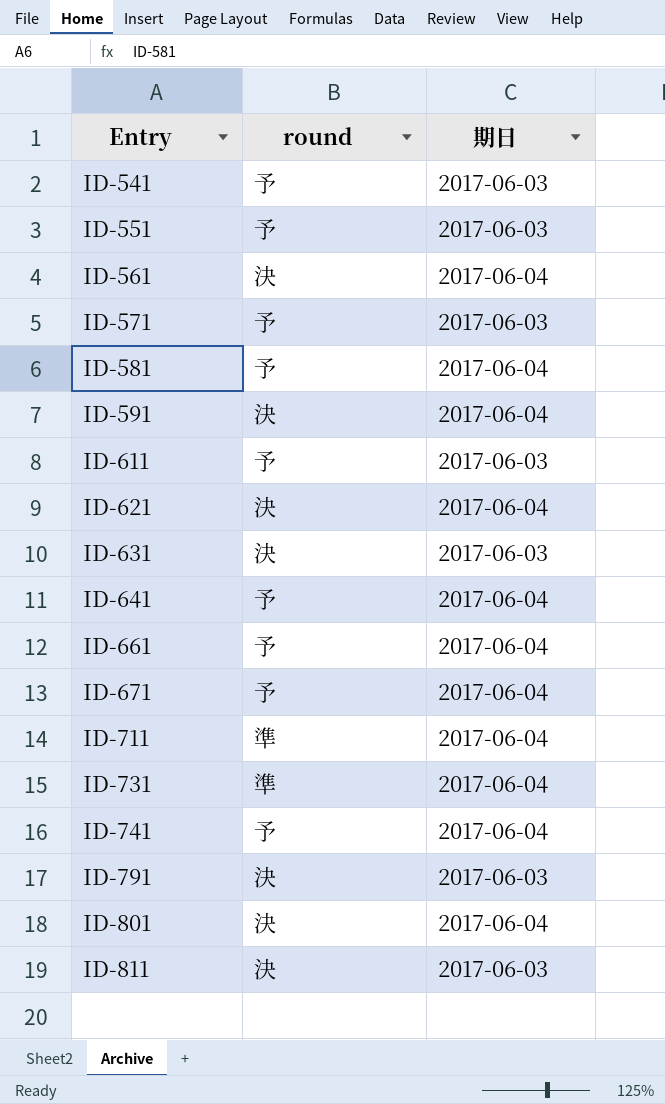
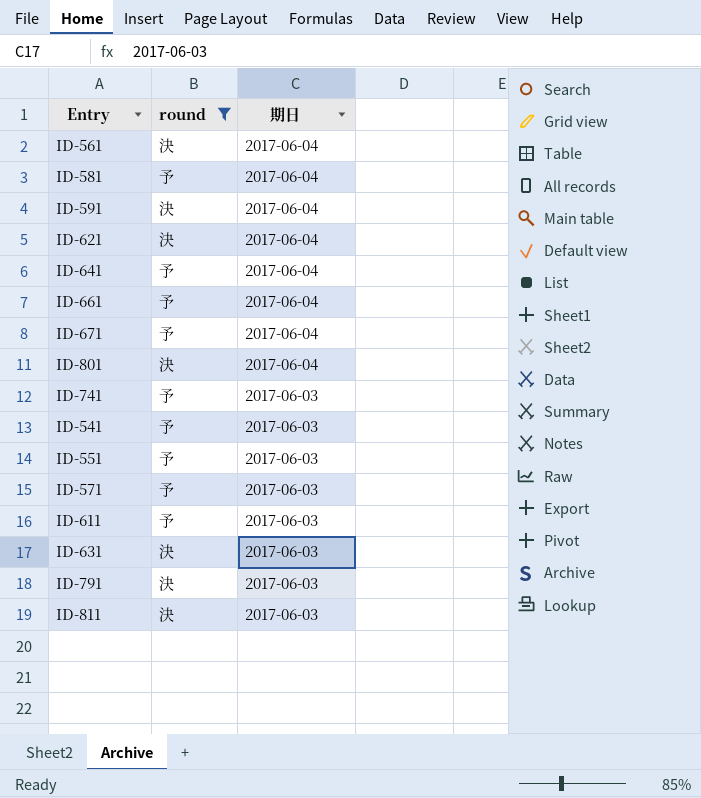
filter: none -> round != 準
row order: Entry ascending -> 期日 descending
ID-741 | 期日: 2017-06-04 -> 2017-06-03

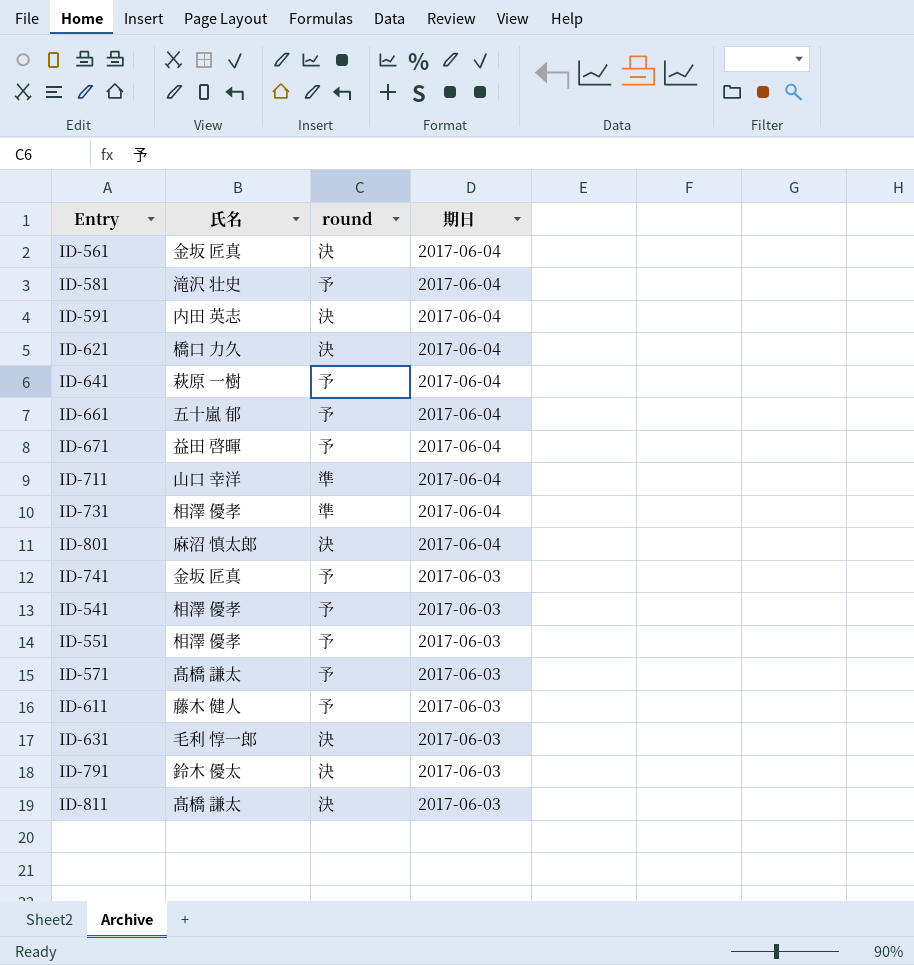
filter: round != 準 -> none
column 氏名 | position: none -> 2

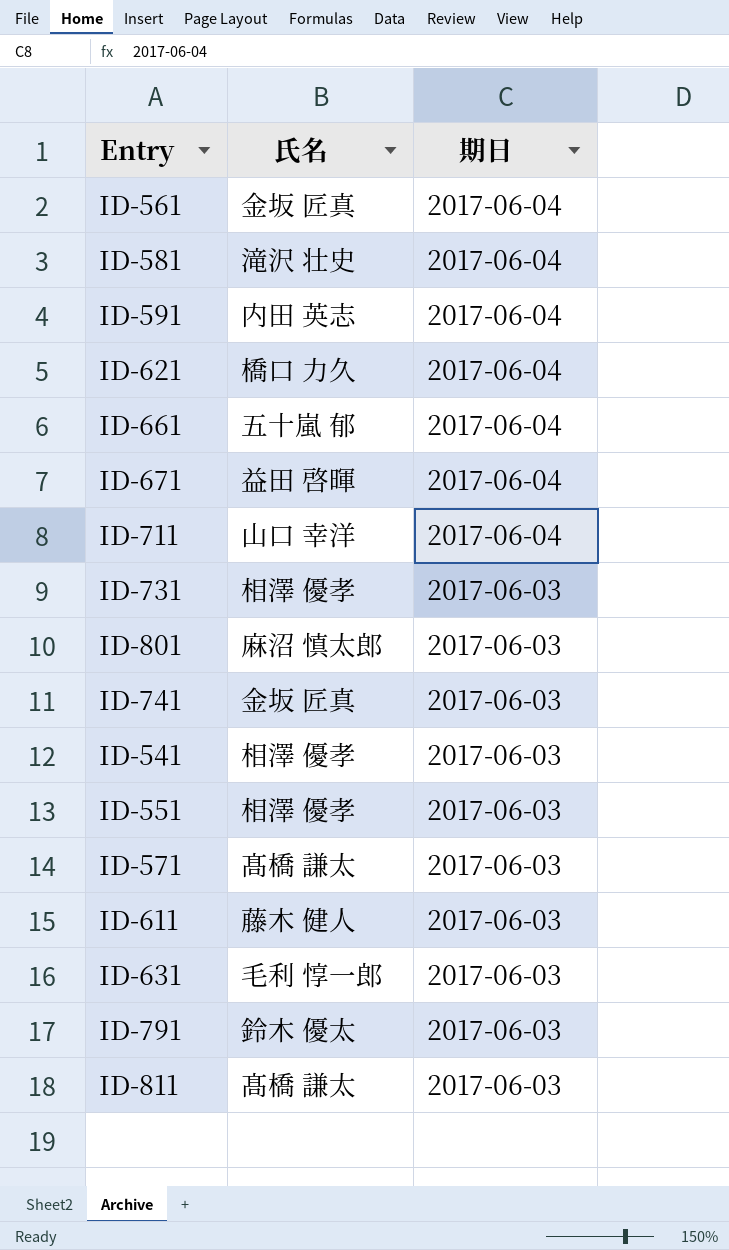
column round | position: 3 -> none
row ID-641: 萩原 一樹 | 予 | 2017-06-04 -> none
ID-731 | 期日: 2017-06-04 -> 2017-06-03
ID-801 | 期日: 2017-06-04 -> 2017-06-03

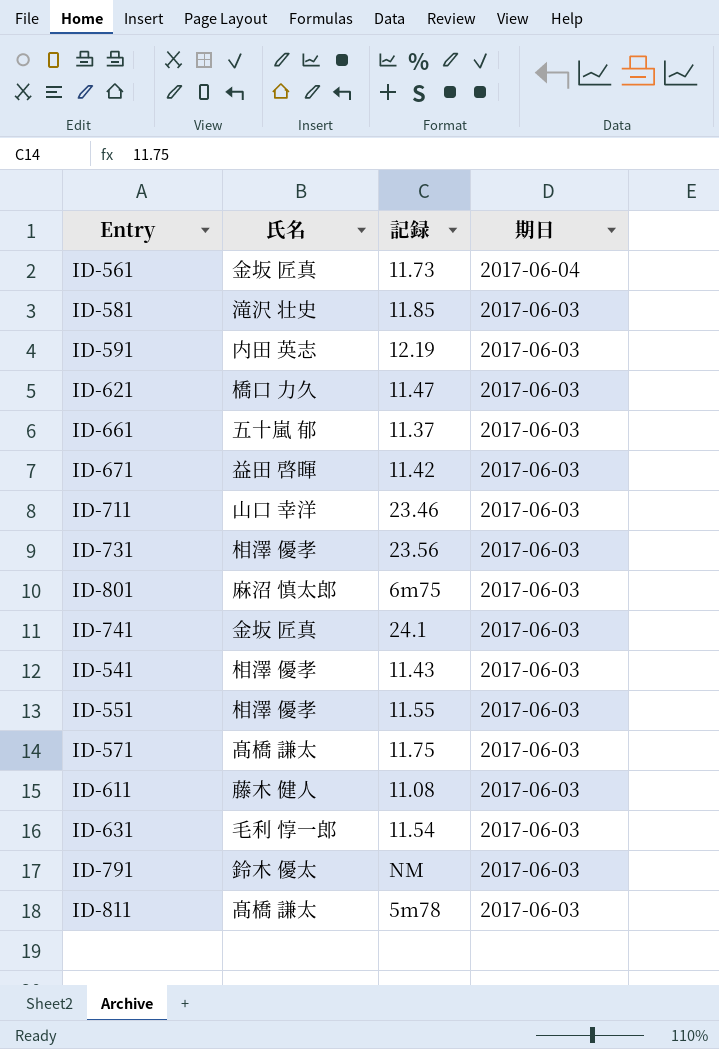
column 記録 | position: none -> 3
ID-581 | 期日: 2017-06-04 -> 2017-06-03
ID-591 | 期日: 2017-06-04 -> 2017-06-03
ID-621 | 期日: 2017-06-04 -> 2017-06-03
ID-661 | 期日: 2017-06-04 -> 2017-06-03
ID-671 | 期日: 2017-06-04 -> 2017-06-03
ID-711 | 期日: 2017-06-04 -> 2017-06-03

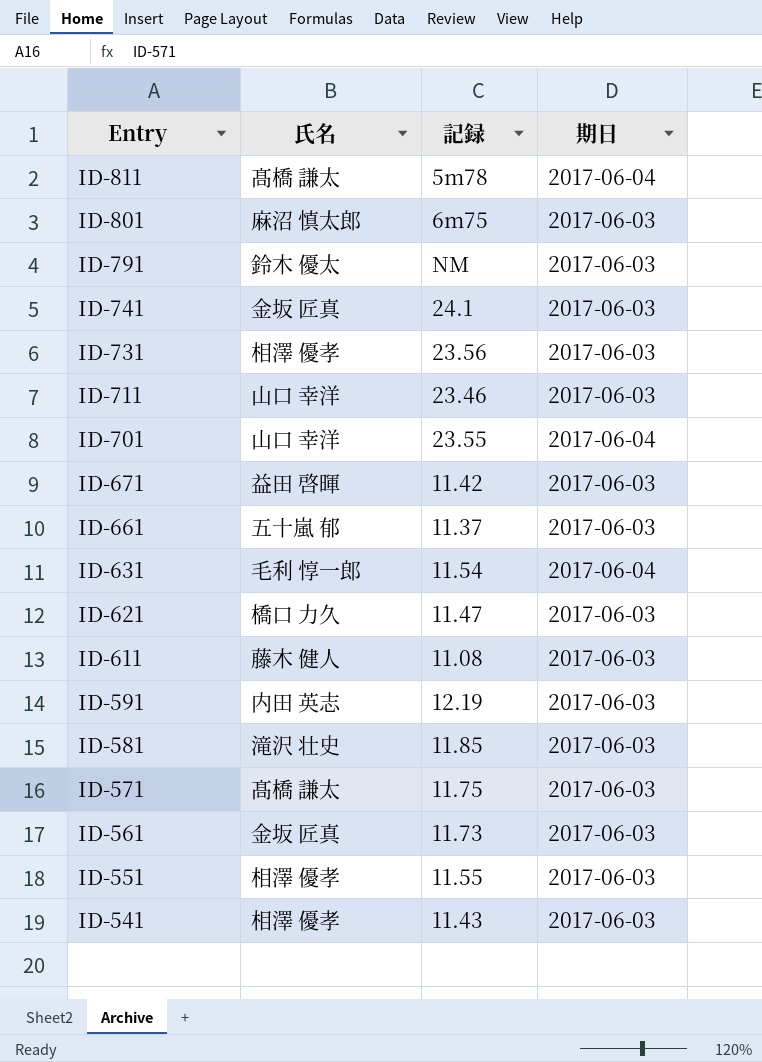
row order: 期日 descending -> Entry descending
ID-811 | 期日: 2017-06-03 -> 2017-06-04
row ID-701: none -> 山口 幸洋 | 23.55 | 2017-06-04
ID-631 | 期日: 2017-06-03 -> 2017-06-04
ID-561 | 期日: 2017-06-04 -> 2017-06-03

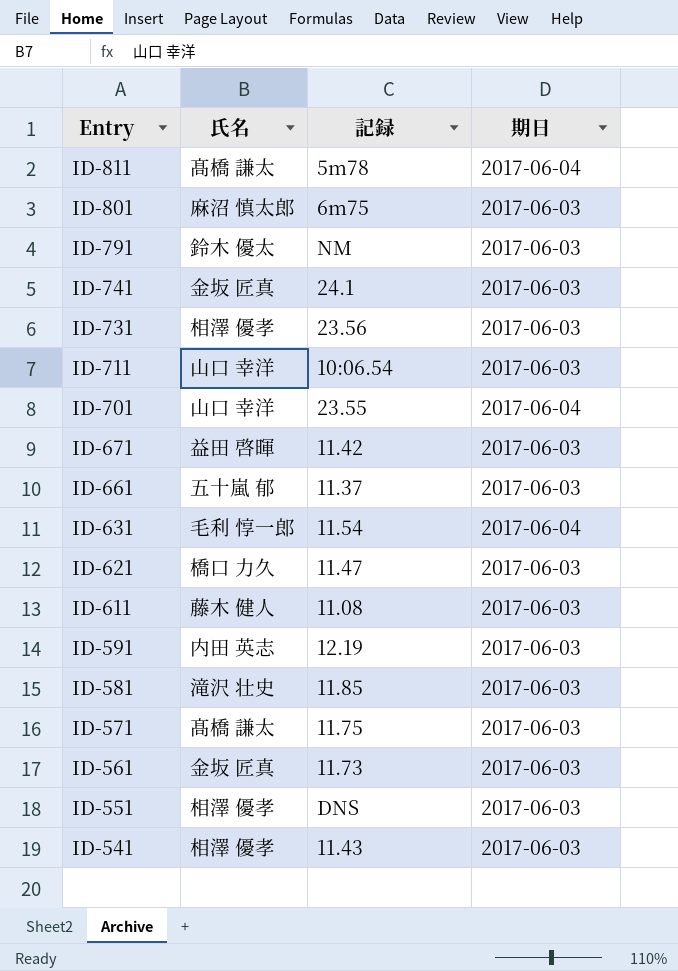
ID-711 | 記録: 23.46 -> 10:06.54
ID-551 | 記録: 11.55 -> DNS

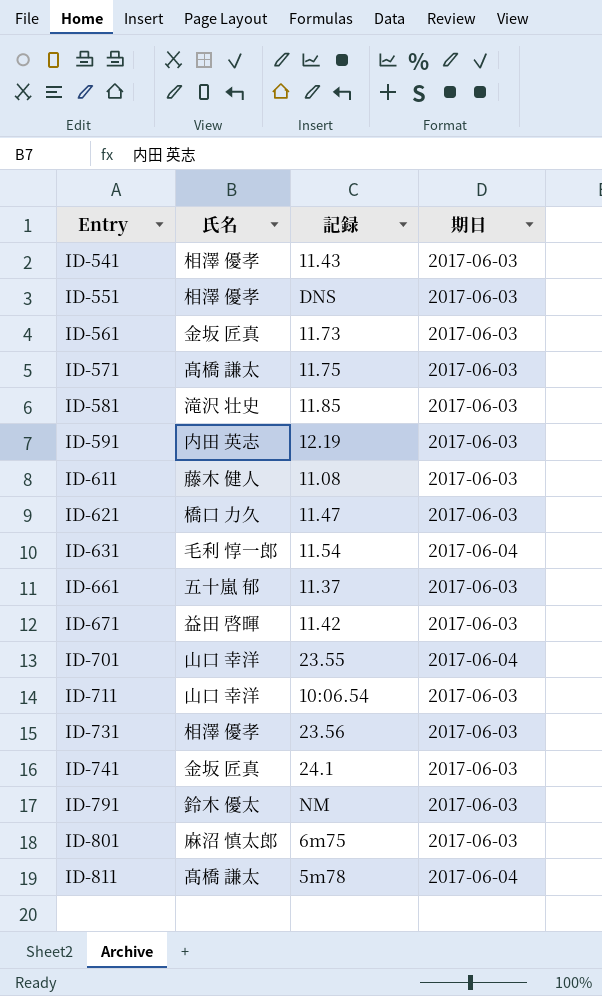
row order: Entry descending -> Entry ascending

